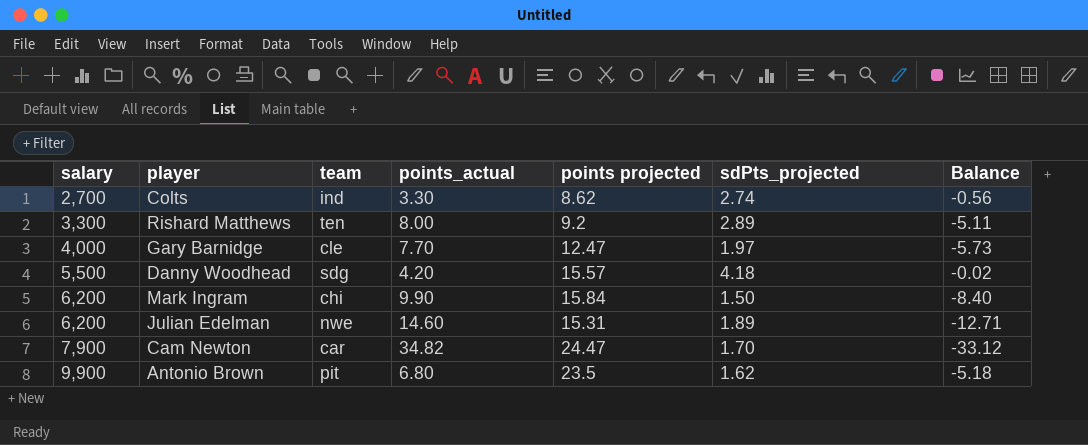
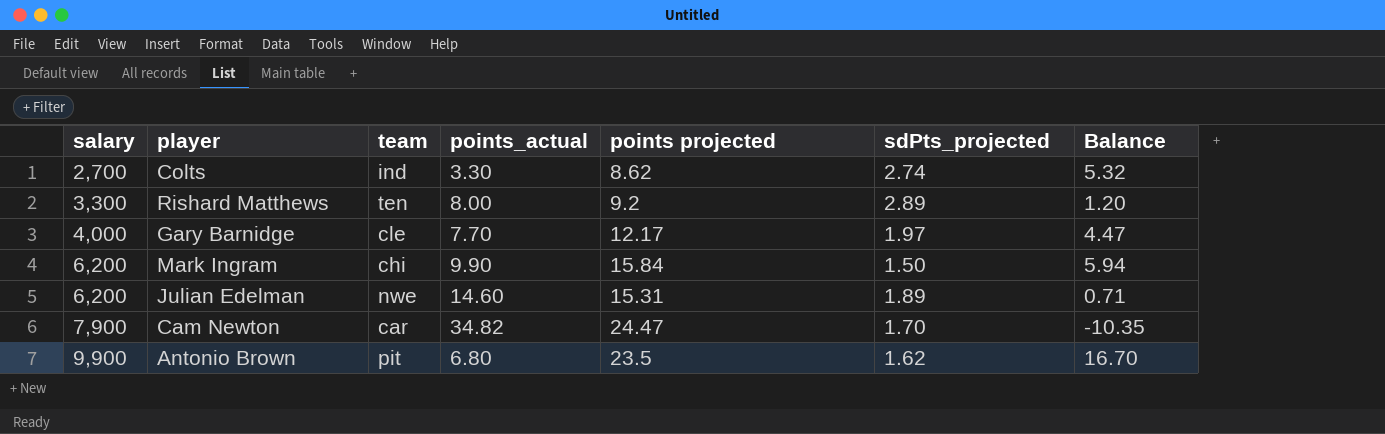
column Balance | formula: [sdPts_projected] - [points_actual] -> [points projected] - [points_actual]
row Danny Woodhead: 5,500 | sdg | 4.20 | 15.57 | 4.18 | -0.02 -> none
Gary Barnidge | points projected: 12.47 -> 12.17

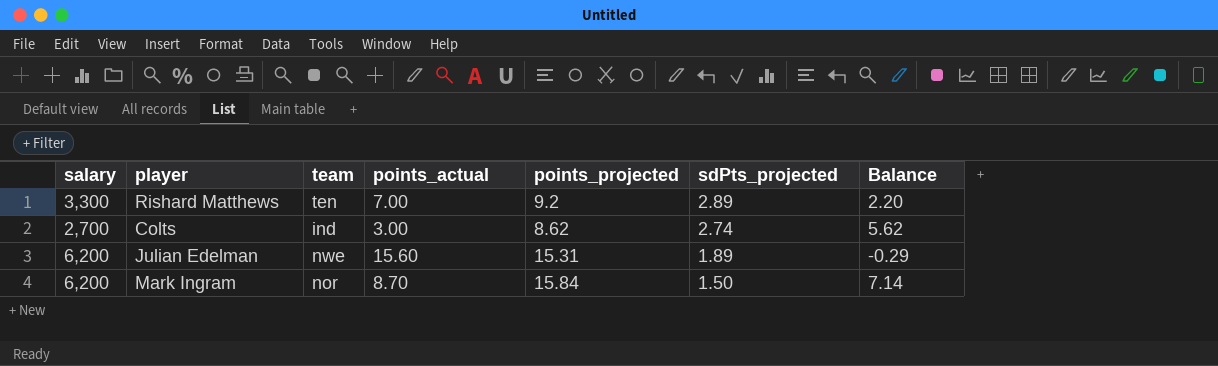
row order: salary ascending -> sdPts_projected descending
column name: points projected -> points_projected
row Gary Barnidge: 4,000 | cle | 7.70 | 12.17 | 1.97 | 4.47 -> none
row Cam Newton: 7,900 | car | 34.82 | 24.47 | 1.70 | -10.35 -> none
row Antonio Brown: 9,900 | pit | 6.80 | 23.5 | 1.62 | 16.70 -> none
Rishard Matthews | points_actual: 8.00 -> 7.00
Rishard Matthews | Balance: 1.20 -> 2.20
Colts | points_actual: 3.30 -> 3.00
Colts | Balance: 5.32 -> 5.62
Julian Edelman | points_actual: 14.60 -> 15.60
Julian Edelman | Balance: 0.71 -> -0.29
Mark Ingram | team: chi -> nor
Mark Ingram | points_actual: 9.90 -> 8.70
Mark Ingram | Balance: 5.94 -> 7.14

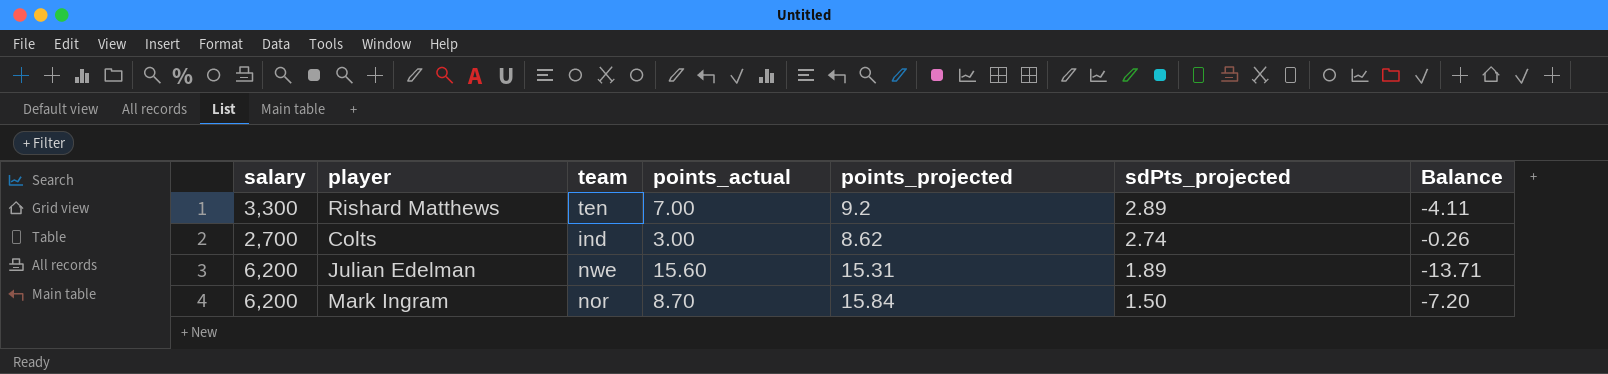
column Balance | formula: [points_projected] - [points_actual] -> [sdPts_projected] - [points_actual]

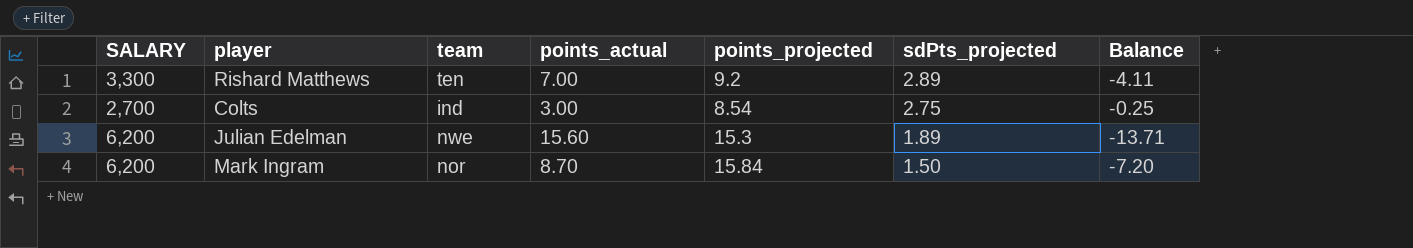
column name: salary -> SALARY
Colts | points_projected: 8.62 -> 8.54
Colts | sdPts_projected: 2.74 -> 2.75
Colts | Balance: -0.26 -> -0.25
Julian Edelman | points_projected: 15.31 -> 15.3

